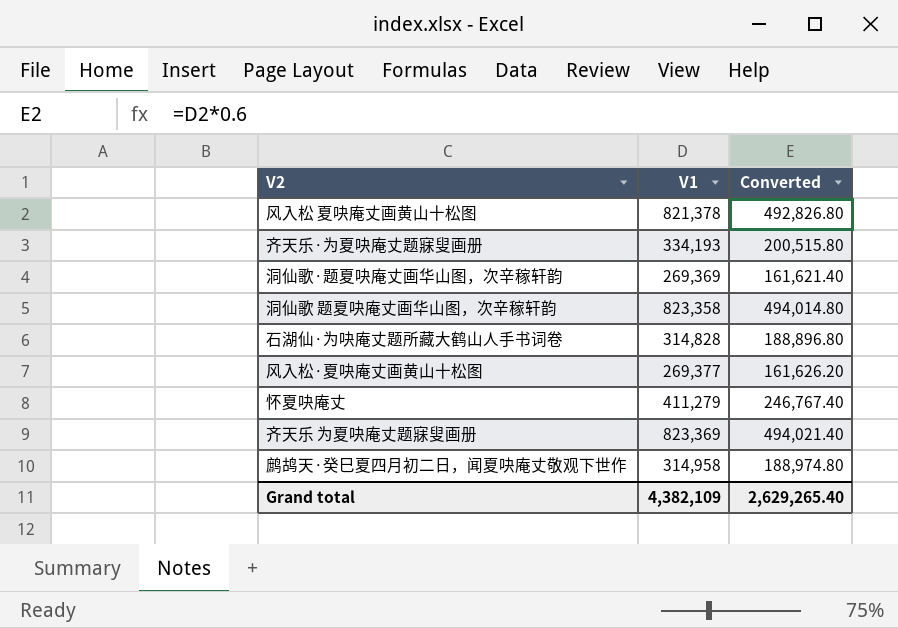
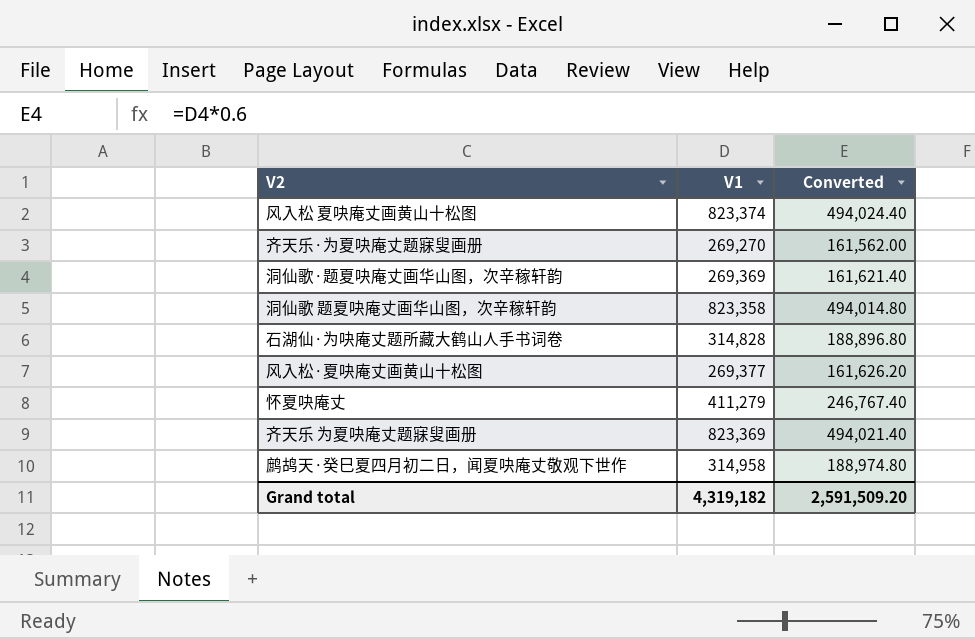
风入松 夏吷庵丈画黄山十松图 | V1: 821,378 -> 823,374
风入松 夏吷庵丈画黄山十松图 | Converted: 492,826.80 -> 494,024.40
齐天乐·为夏吷庵丈题寐叟画册 | V1: 334,193 -> 269,270
齐天乐·为夏吷庵丈题寐叟画册 | Converted: 200,515.80 -> 161,562.00
Grand total | V1: 4,382,109 -> 4,319,182
Grand total | Converted: 2,629,265.40 -> 2,591,509.20

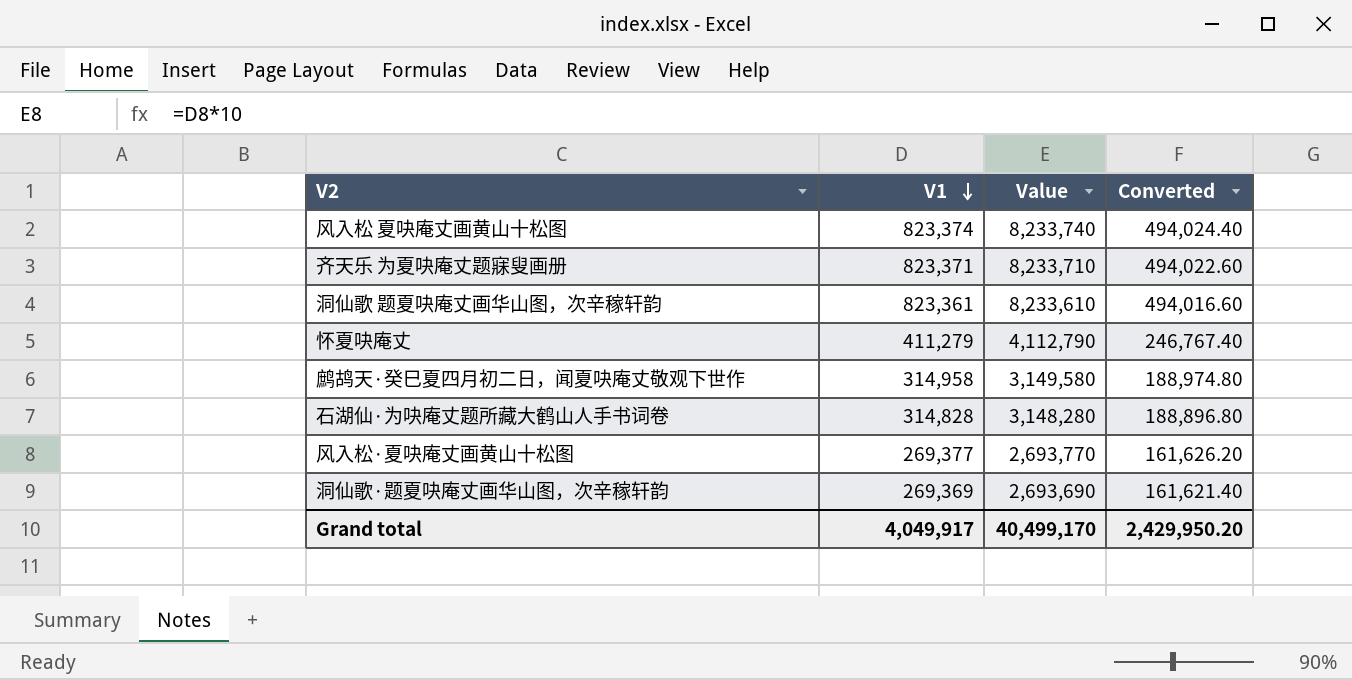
row order: none -> V1 descending
column Value | formula: none -> [V1] * 10
row 齐天乐·为夏吷庵丈题寐叟画册: 269,270 | 161,562.00 -> none
齐天乐 为夏吷庵丈题寐叟画册 | V1: 823,369 -> 823,371
齐天乐 为夏吷庵丈题寐叟画册 | Converted: 494,021.40 -> 494,022.60
洞仙歌 题夏吷庵丈画华山图，次辛稼轩韵 | V1: 823,358 -> 823,361
洞仙歌 题夏吷庵丈画华山图，次辛稼轩韵 | Converted: 494,014.80 -> 494,016.60
Grand total | V1: 4,319,182 -> 4,049,917
Grand total | Converted: 2,591,509.20 -> 2,429,950.20

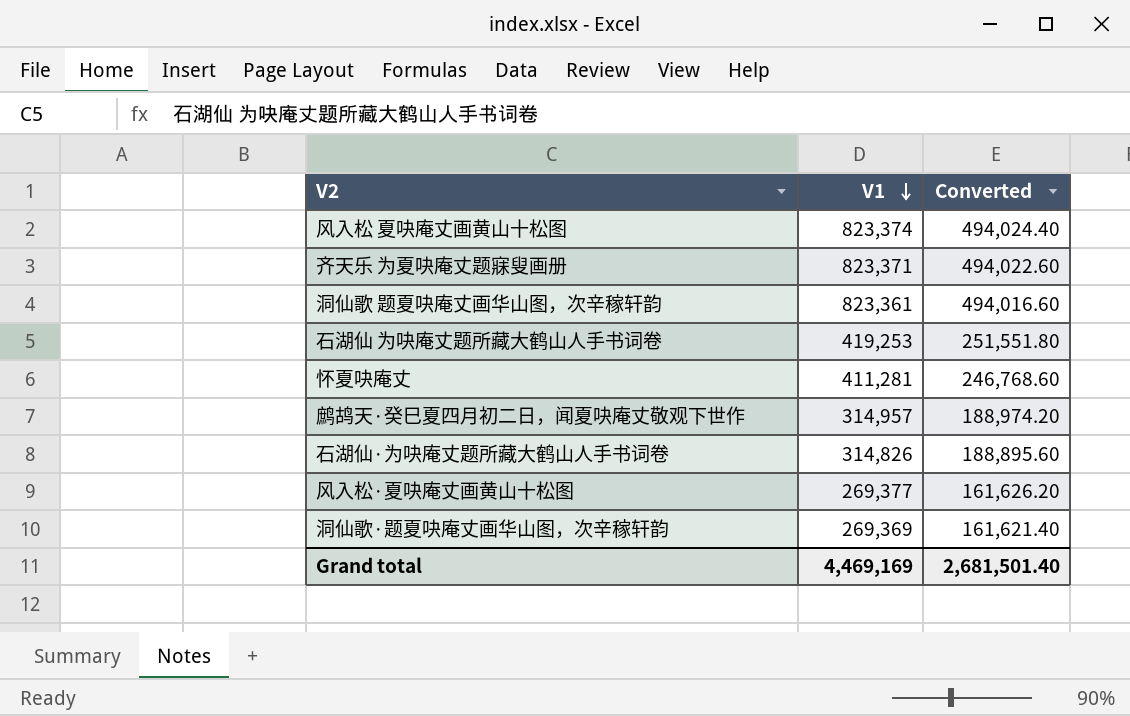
column Value | formula: [V1] * 10 -> none
row 石湖仙 为吷庵丈题所藏大鹤山人手书词卷: none -> 419,253 | 251,551.80
怀夏吷庵丈 | V1: 411,279 -> 411,281
怀夏吷庵丈 | Converted: 246,767.40 -> 246,768.60
鹧鸪天·癸巳夏四月初二日，闻夏吷庵丈敬观下世作 | V1: 314,958 -> 314,957
鹧鸪天·癸巳夏四月初二日，闻夏吷庵丈敬观下世作 | Converted: 188,974.80 -> 188,974.20
石湖仙·为吷庵丈题所藏大鹤山人手书词卷 | V1: 314,828 -> 314,826
石湖仙·为吷庵丈题所藏大鹤山人手书词卷 | Converted: 188,896.80 -> 188,895.60
Grand total | V1: 4,049,917 -> 4,469,169
Grand total | Converted: 2,429,950.20 -> 2,681,501.40

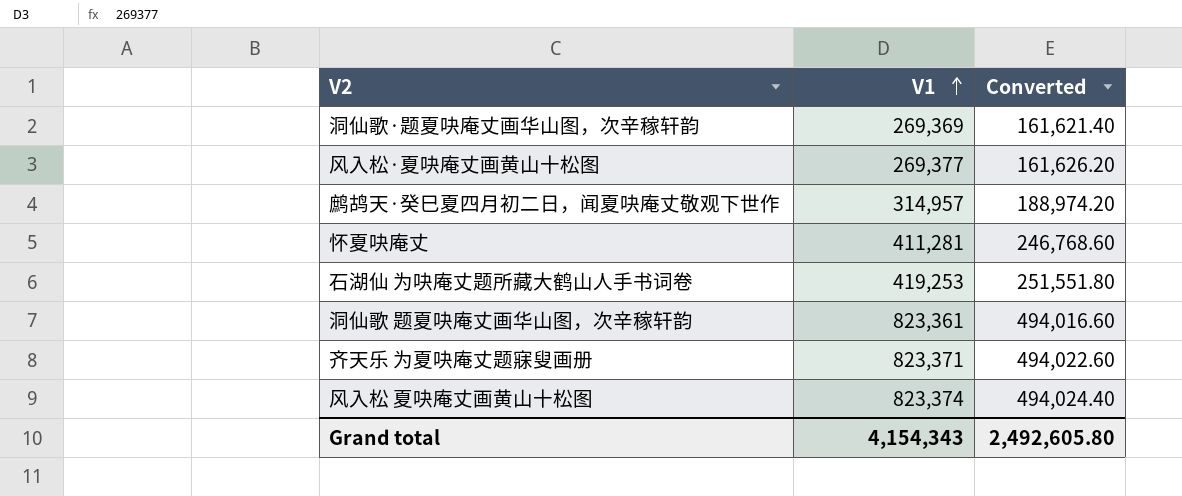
row order: V1 descending -> V1 ascending
row 石湖仙·为吷庵丈题所藏大鹤山人手书词卷: 314,826 | 188,895.60 -> none
Grand total | V1: 4,469,169 -> 4,154,343
Grand total | Converted: 2,681,501.40 -> 2,492,605.80

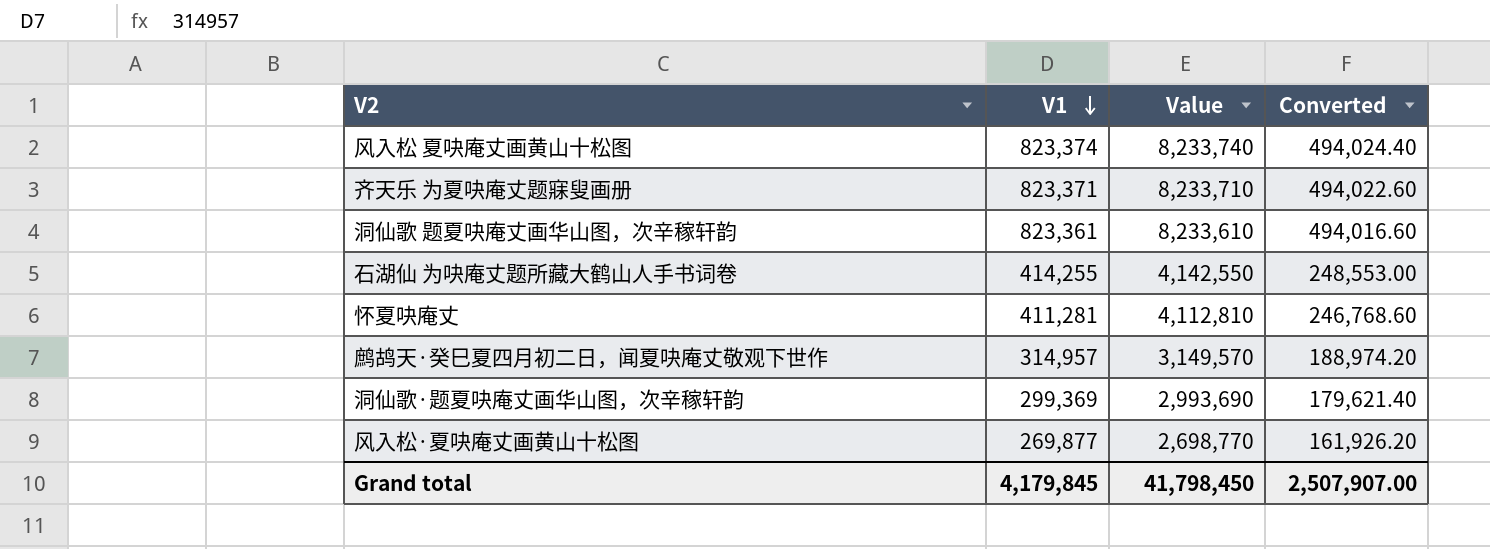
row order: V1 ascending -> V1 descending
column Value | formula: none -> [V1] * 10
石湖仙 为吷庵丈题所藏大鹤山人手书词卷 | V1: 419,253 -> 414,255
石湖仙 为吷庵丈题所藏大鹤山人手书词卷 | Converted: 251,551.80 -> 248,553.00
洞仙歌·题夏吷庵丈画华山图，次辛稼轩韵 | V1: 269,369 -> 299,369
洞仙歌·题夏吷庵丈画华山图，次辛稼轩韵 | Converted: 161,621.40 -> 179,621.40
风入松·夏吷庵丈画黄山十松图 | V1: 269,377 -> 269,877
风入松·夏吷庵丈画黄山十松图 | Converted: 161,626.20 -> 161,926.20
Grand total | V1: 4,154,343 -> 4,179,845
Grand total | Converted: 2,492,605.80 -> 2,507,907.00

